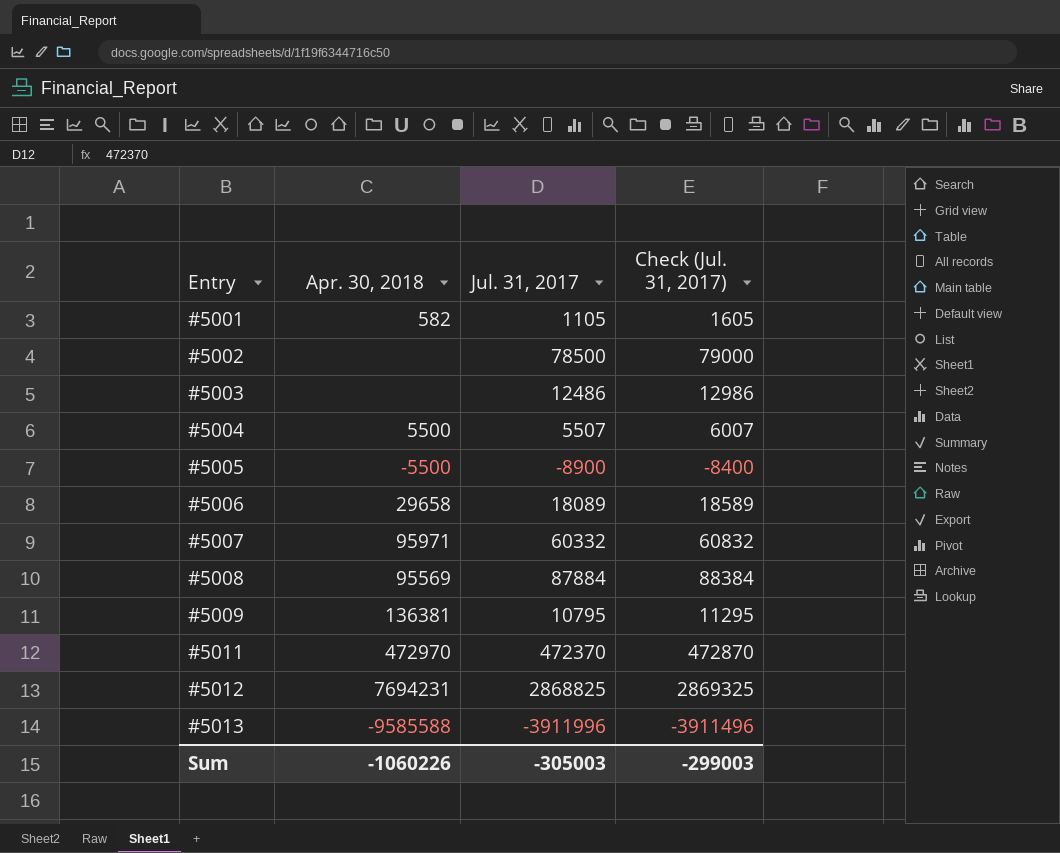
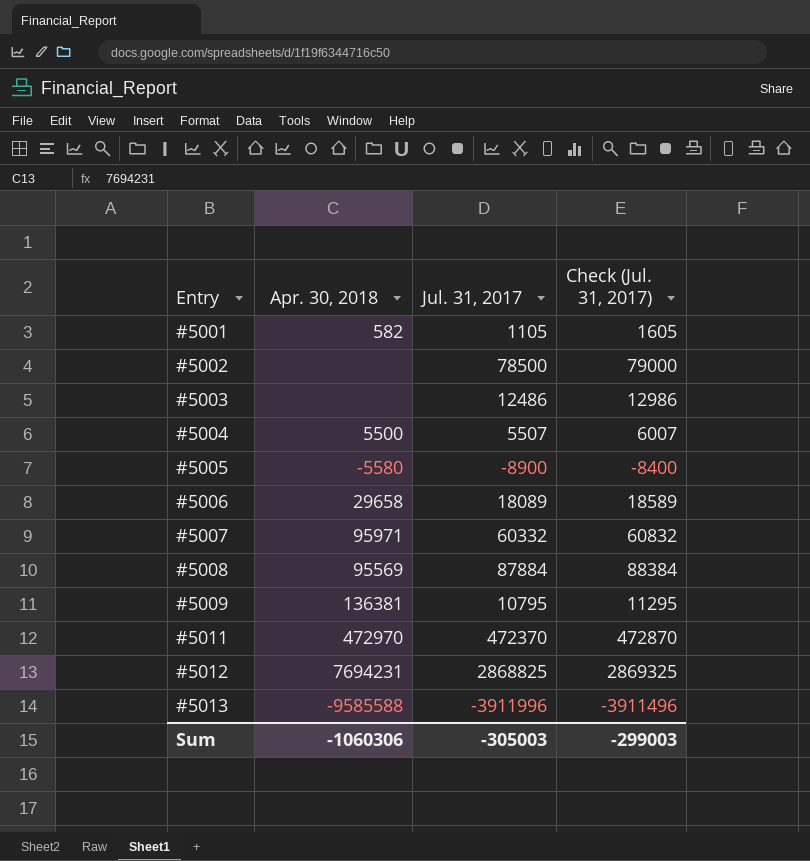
#5005 | Apr. 30, 2018: -5500 -> -5580
Sum | Apr. 30, 2018: -1060226 -> -1060306

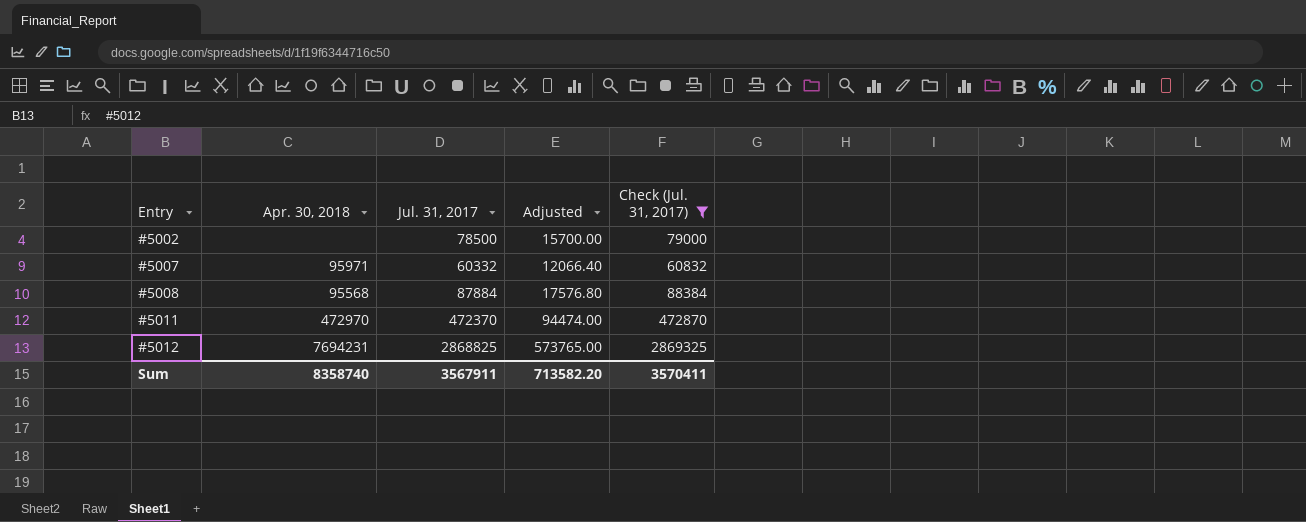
filter: none -> Check (Jul. 31, 2017) >= 60832
column Adjusted | formula: none -> [Jul. 31, 2017] * 0.2
#5008 | Apr. 30, 2018: 95569 -> 95568
Sum | Apr. 30, 2018: -1060306 -> 8358740
Sum | Jul. 31, 2017: -305003 -> 3567911
Sum | Check (Jul. 31, 2017): -299003 -> 3570411

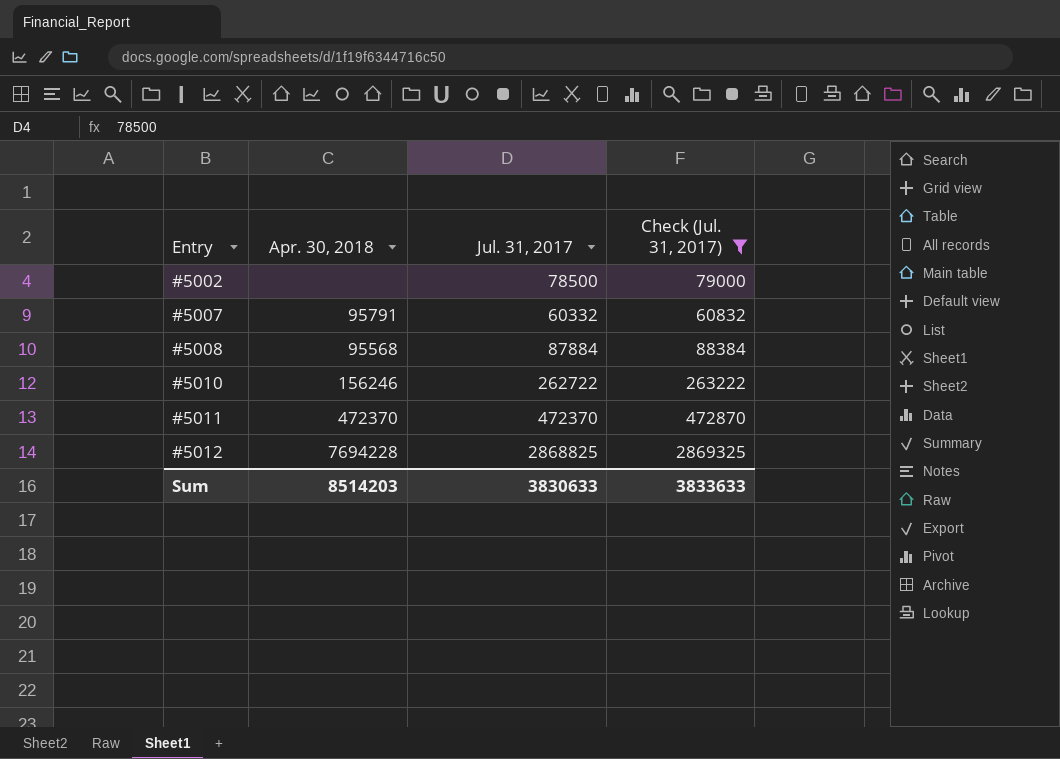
column Adjusted | formula: [Jul. 31, 2017] * 0.2 -> none
#5007 | Apr. 30, 2018: 95971 -> 95791
row #5010: none -> 156246 | 262722 | 263222
#5011 | Apr. 30, 2018: 472970 -> 472370
#5012 | Apr. 30, 2018: 7694231 -> 7694228
Sum | Apr. 30, 2018: 8358740 -> 8514203
Sum | Jul. 31, 2017: 3567911 -> 3830633
Sum | Check (Jul. 31, 2017): 3570411 -> 3833633

